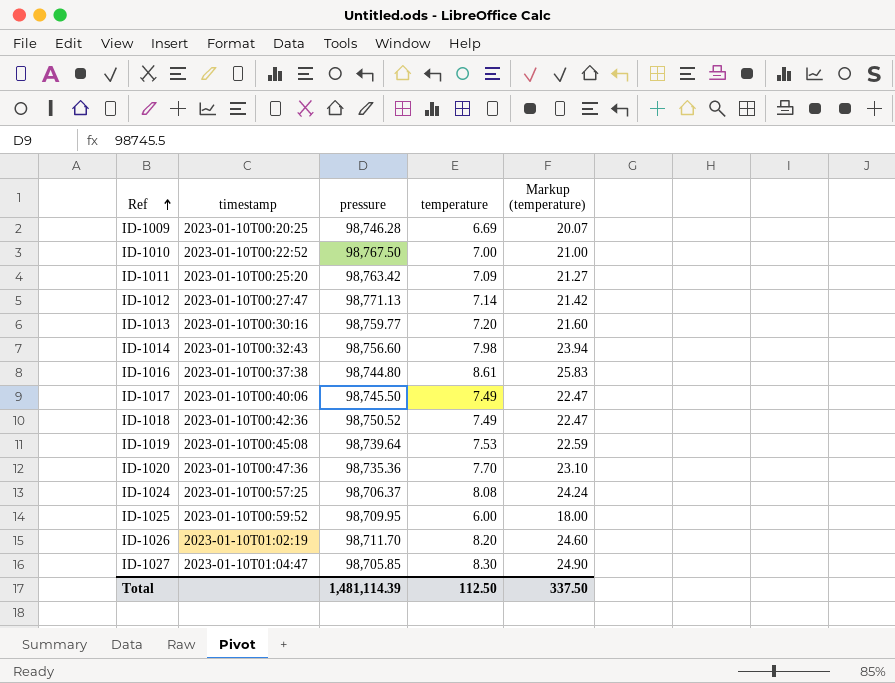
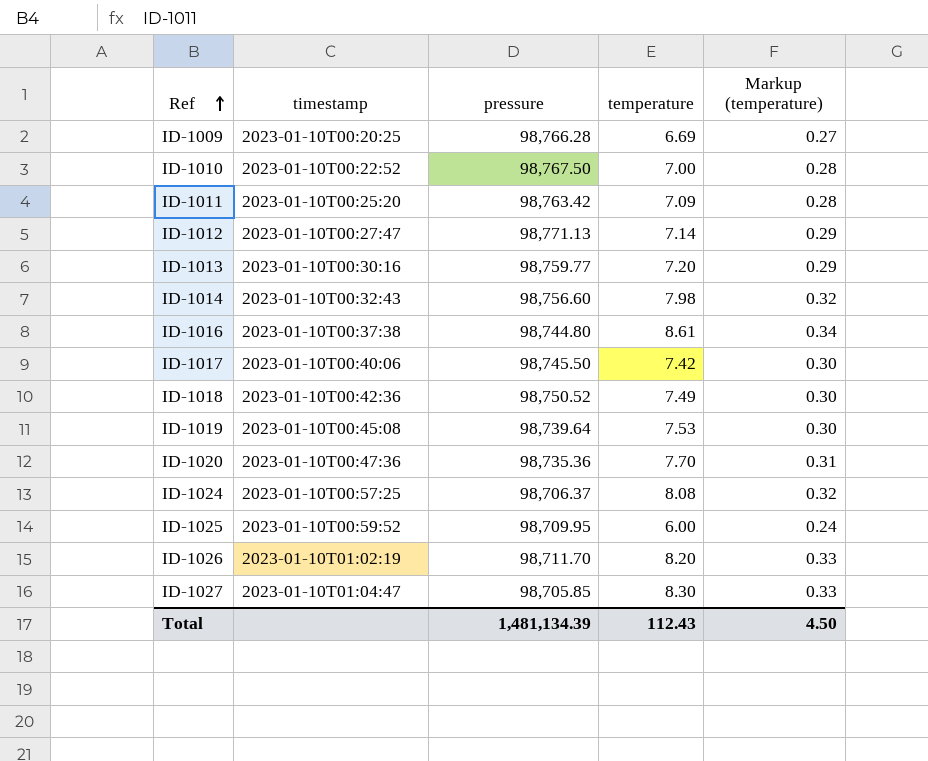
column Markup (temperature) | formula: [temperature] * 3 -> [temperature] * 0.04
ID-1009 | pressure: 98,746.28 -> 98,766.28
ID-1017 | temperature: 7.49 -> 7.42
Total | pressure: 1,481,114.39 -> 1,481,134.39
Total | temperature: 112.50 -> 112.43
Total | Markup (temperature): 337.50 -> 4.50

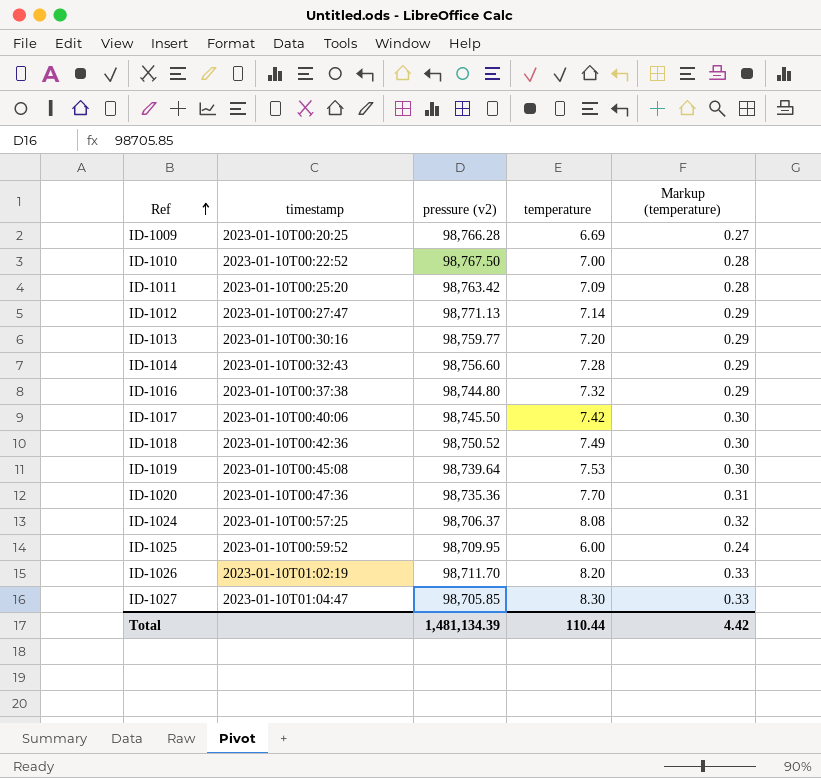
column name: pressure -> pressure (v2)
ID-1014 | temperature: 7.98 -> 7.28
ID-1014 | Markup (temperature): 0.32 -> 0.29
ID-1016 | temperature: 8.61 -> 7.32
ID-1016 | Markup (temperature): 0.34 -> 0.29
Total | temperature: 112.43 -> 110.44
Total | Markup (temperature): 4.50 -> 4.42

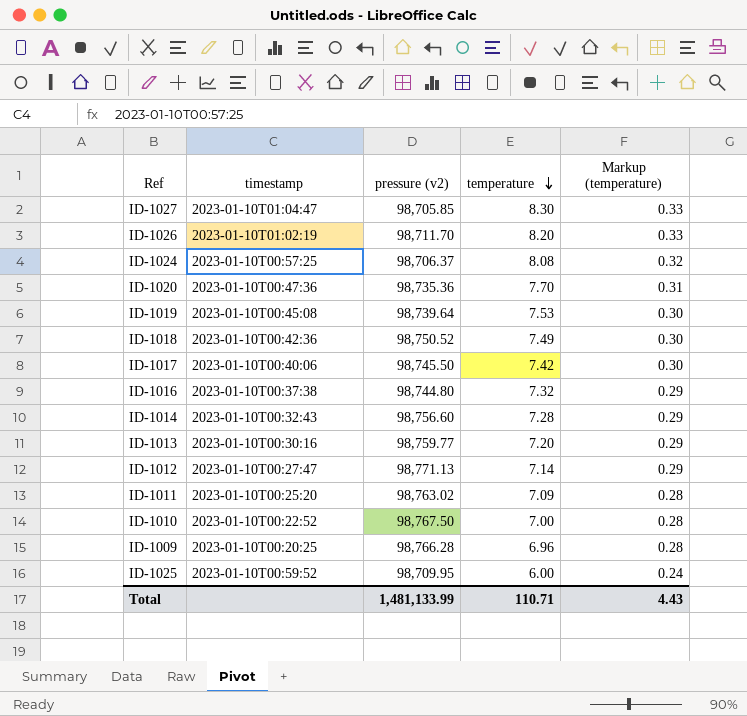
row order: Ref ascending -> temperature descending
ID-1011 | pressure (v2): 98,763.42 -> 98,763.02
ID-1009 | temperature: 6.69 -> 6.96
ID-1009 | Markup (temperature): 0.27 -> 0.28
Total | pressure (v2): 1,481,134.39 -> 1,481,133.99
Total | temperature: 110.44 -> 110.71
Total | Markup (temperature): 4.42 -> 4.43

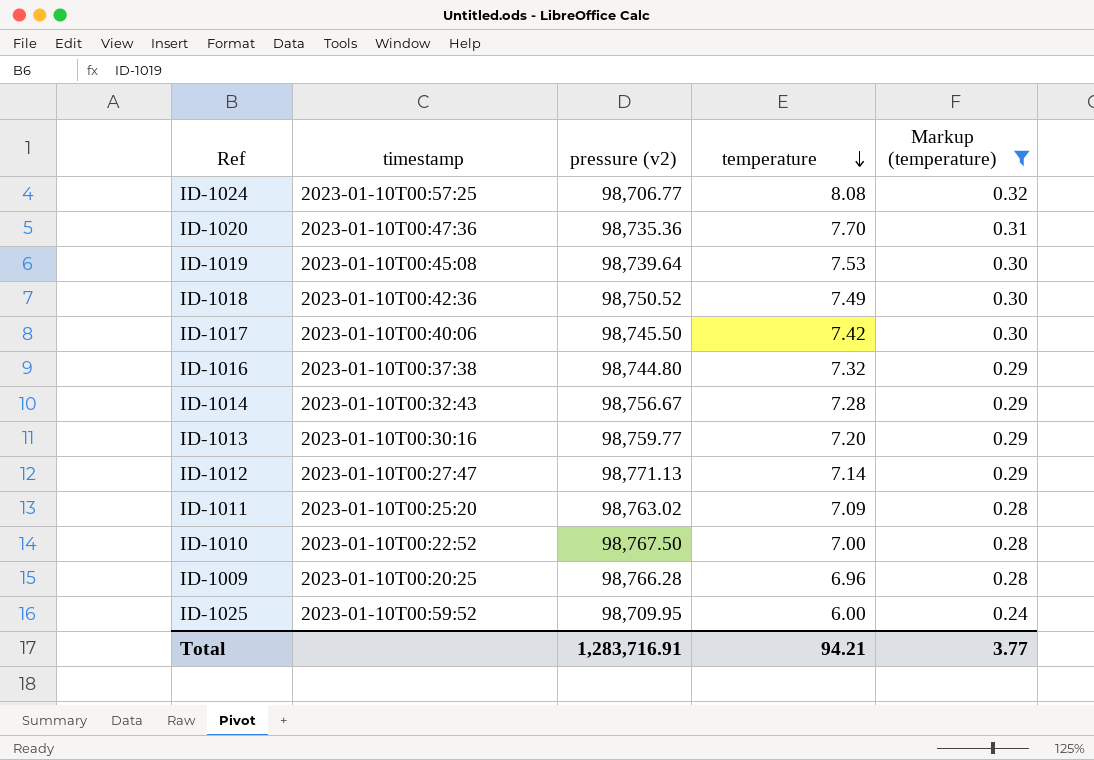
filter: none -> Markup (temperature) != 0.33
ID-1024 | pressure (v2): 98,706.37 -> 98,706.77
ID-1014 | pressure (v2): 98,756.60 -> 98,756.67
Total | pressure (v2): 1,481,133.99 -> 1,283,716.91
Total | temperature: 110.71 -> 94.21
Total | Markup (temperature): 4.43 -> 3.77

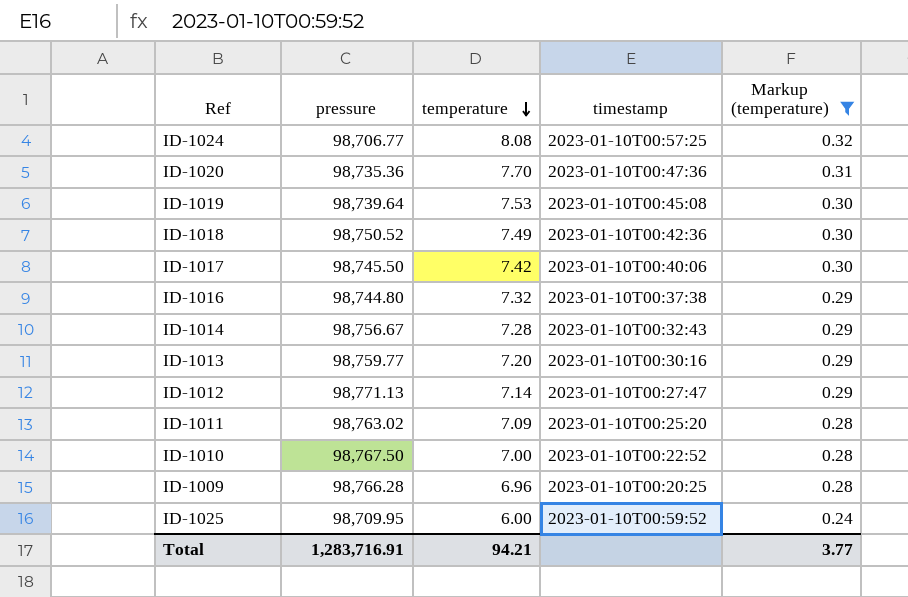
column name: pressure (v2) -> pressure
column timestamp | position: 2 -> 4

